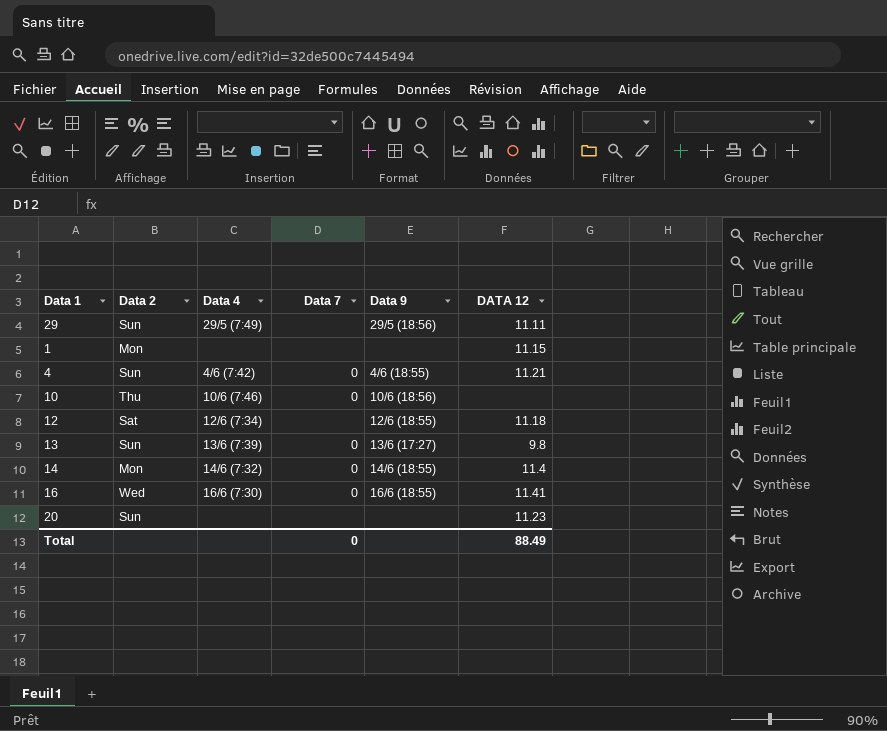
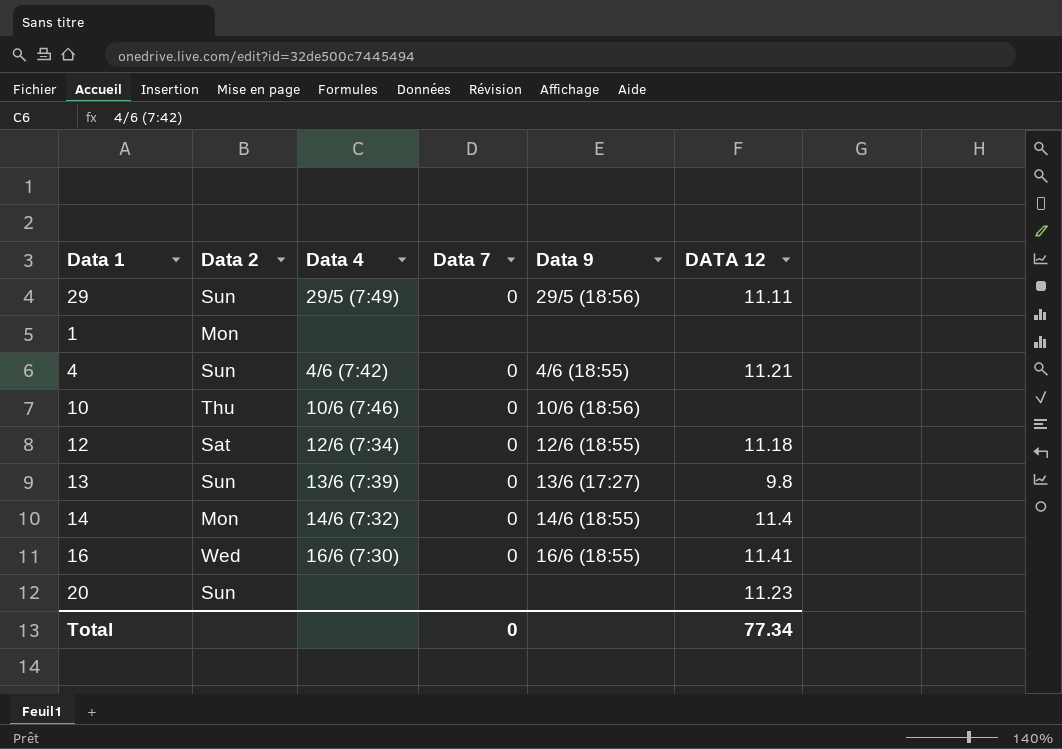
29 | Data 7: none -> 0
1 | DATA 12: 11.15 -> none
12 | Data 7: none -> 0
Total | DATA 12: 88.49 -> 77.34

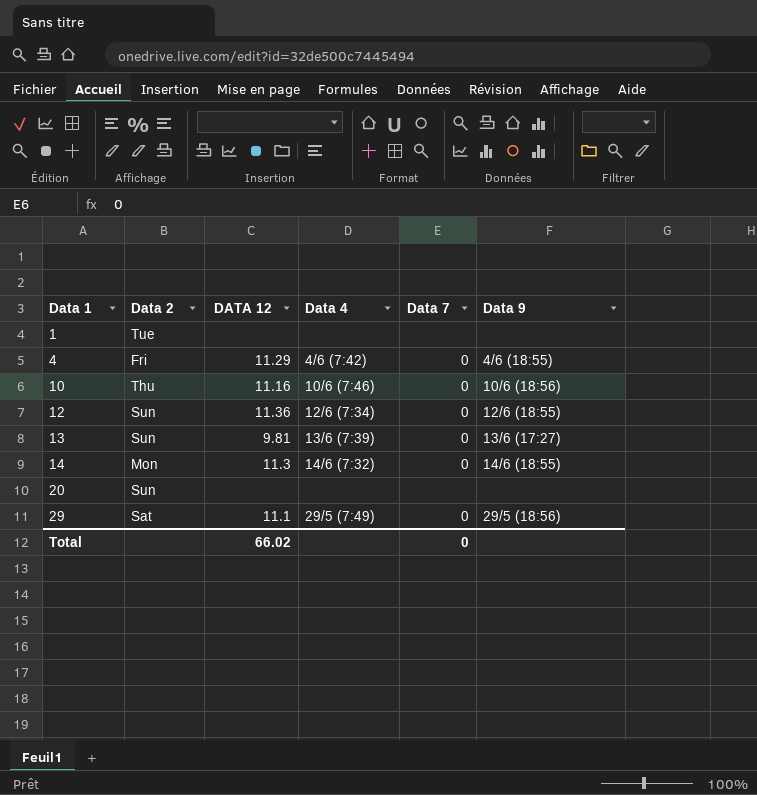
row order: none -> Data 1 ascending
column DATA 12 | position: 6 -> 3
row 16: Wed | 16/6 (7:30) | 0 | 16/6 (18:55) | 11.41 -> none
1 | Data 2: Mon -> Tue
4 | Data 2: Sun -> Fri
4 | DATA 12: 11.21 -> 11.29
10 | DATA 12: none -> 11.16
12 | Data 2: Sat -> Sun
12 | DATA 12: 11.18 -> 11.36
13 | DATA 12: 9.8 -> 9.81
14 | DATA 12: 11.4 -> 11.3
20 | DATA 12: 11.23 -> none
29 | Data 2: Sun -> Sat
29 | DATA 12: 11.11 -> 11.1
Total | DATA 12: 77.34 -> 66.02

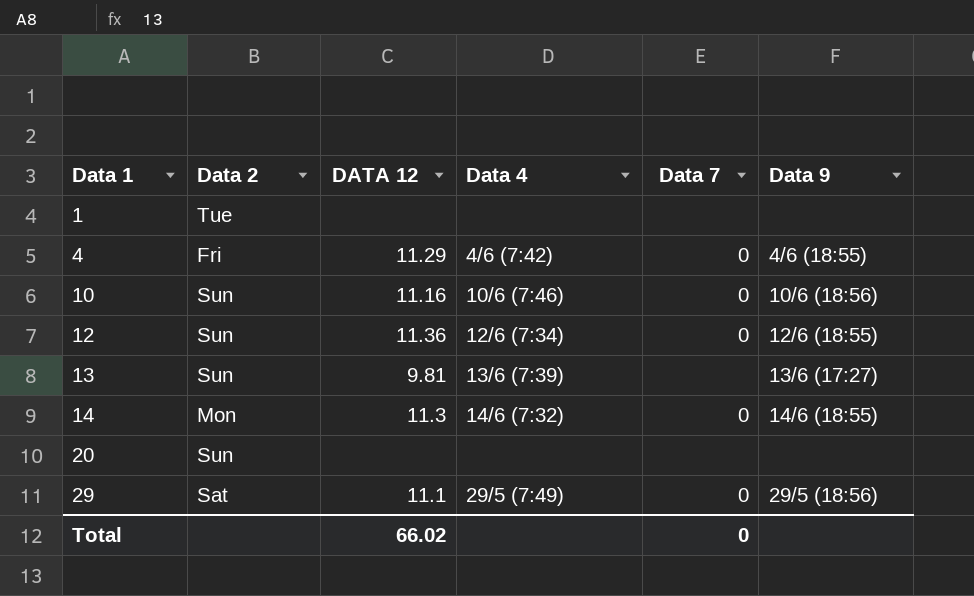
10 | Data 2: Thu -> Sun
13 | Data 7: 0 -> none

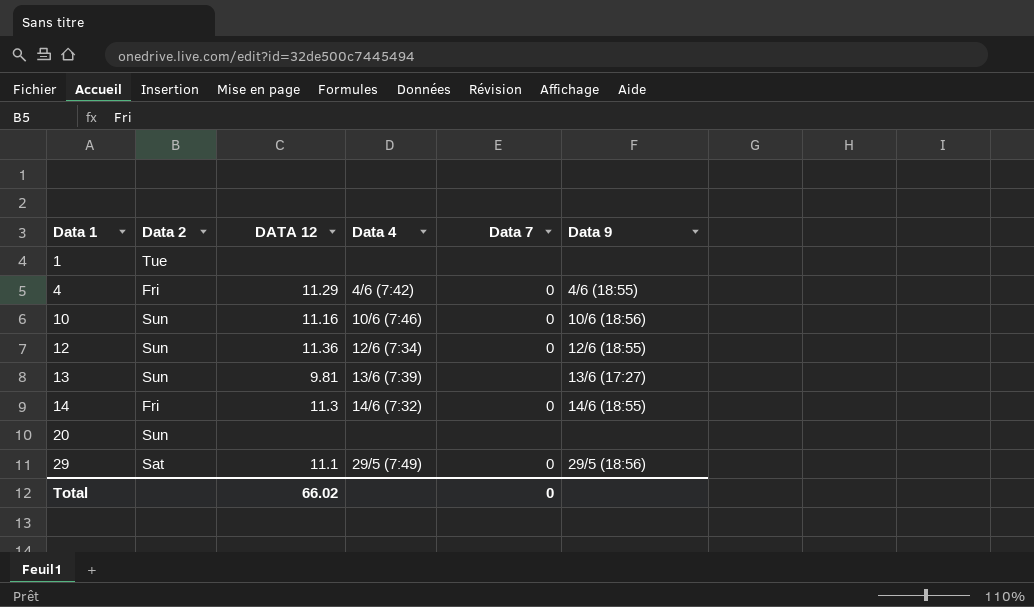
14 | Data 2: Mon -> Fri

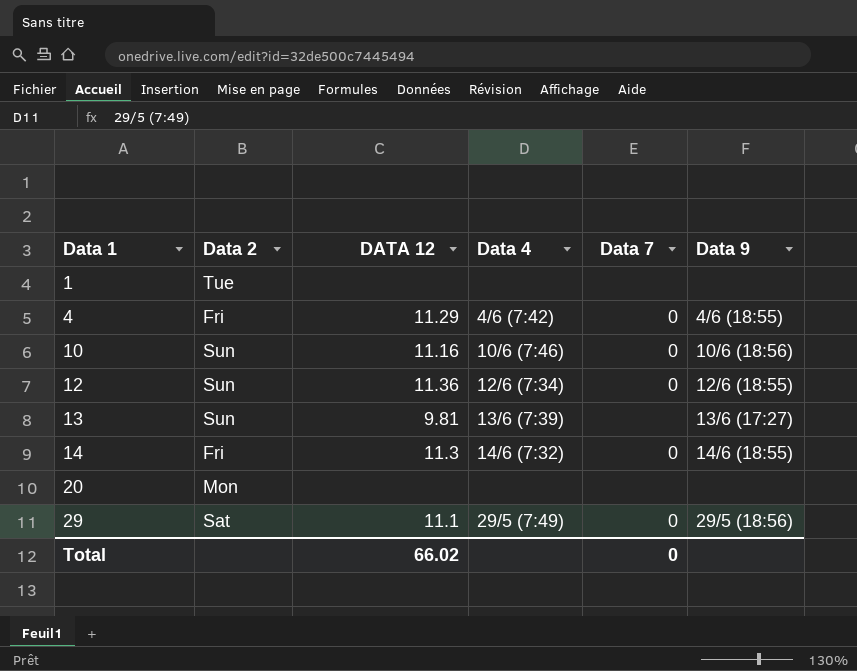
20 | Data 2: Sun -> Mon

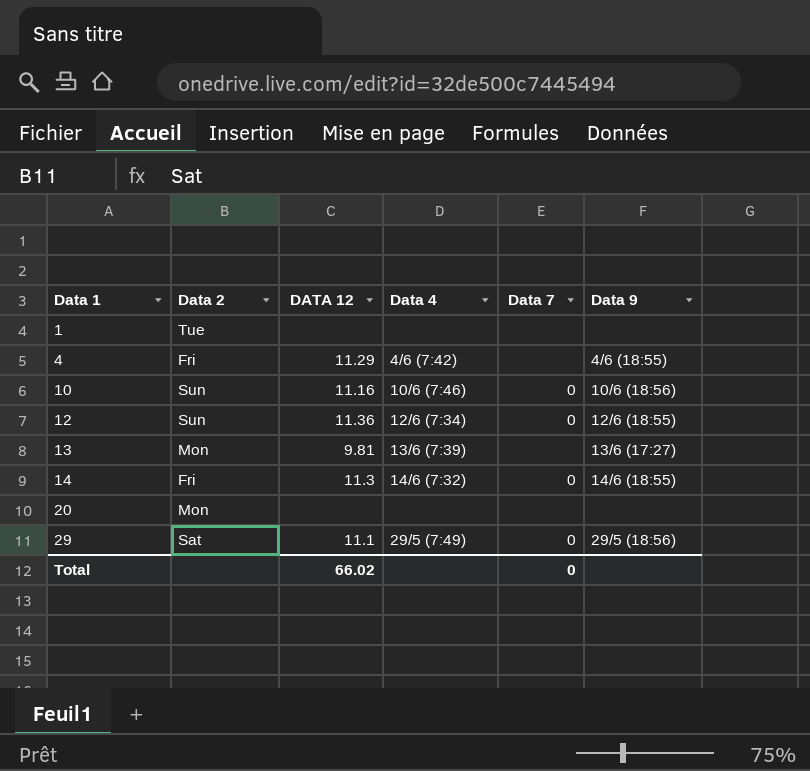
4 | Data 7: 0 -> none
13 | Data 2: Sun -> Mon

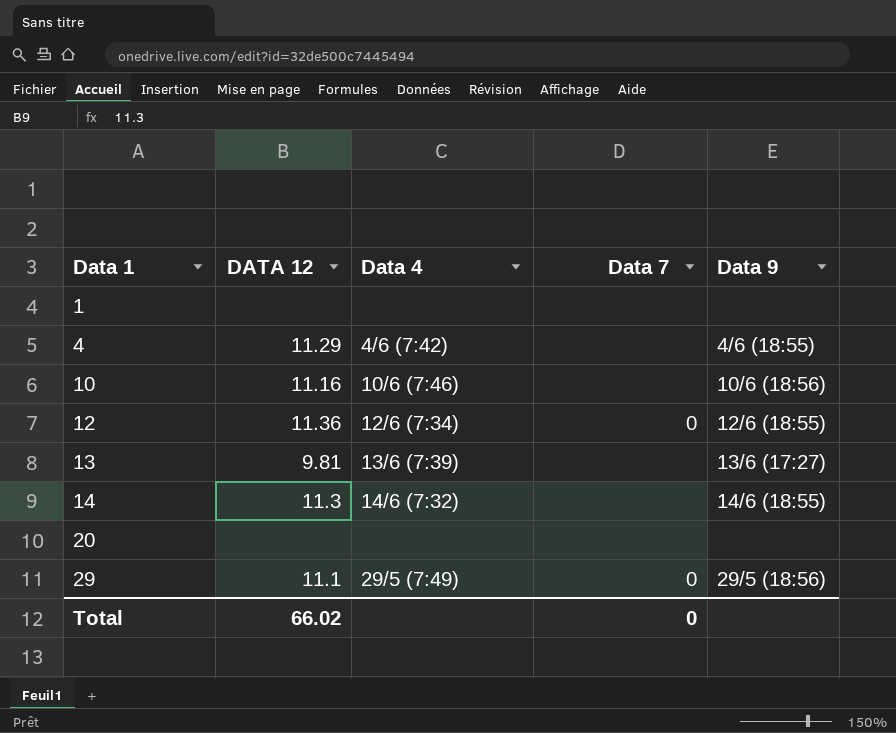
column Data 2 | position: 2 -> none
10 | Data 7: 0 -> none
14 | Data 7: 0 -> none

